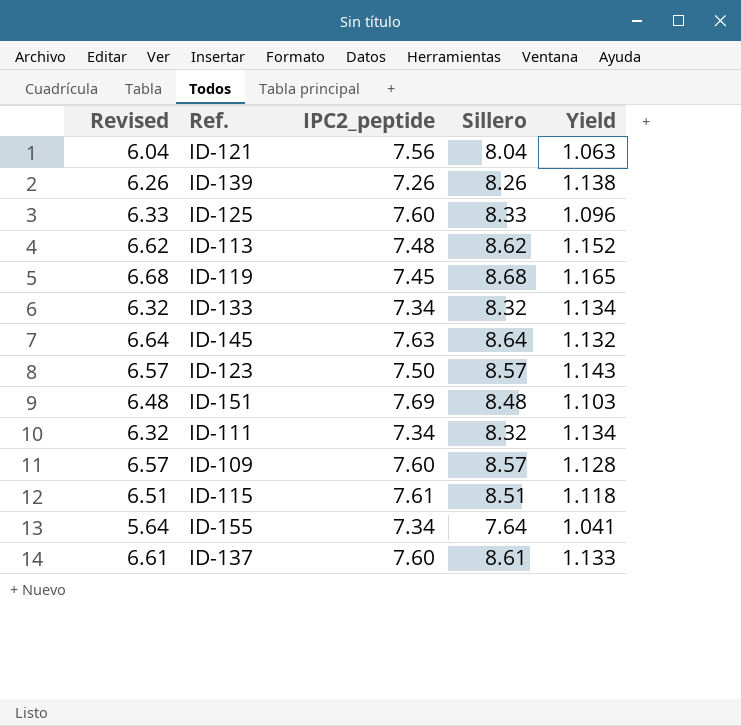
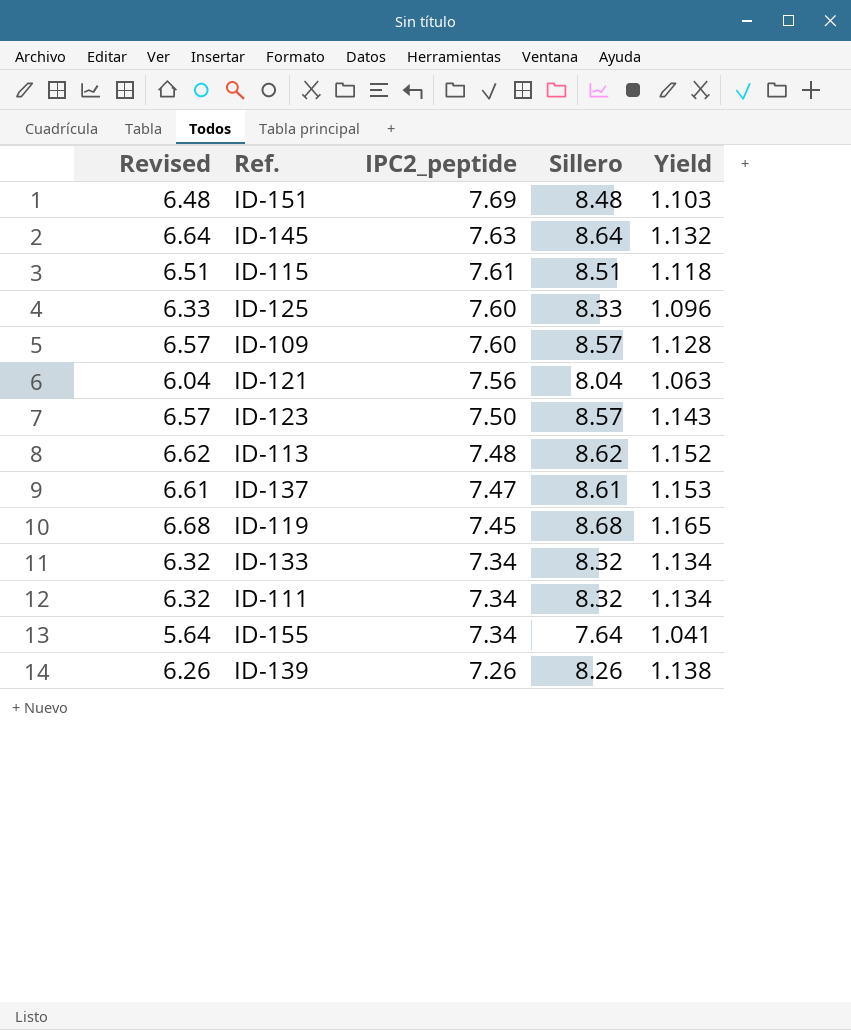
row order: none -> IPC2_peptide descending
ID-137 | IPC2_peptide: 7.60 -> 7.47
ID-137 | Yield: 1.133 -> 1.153

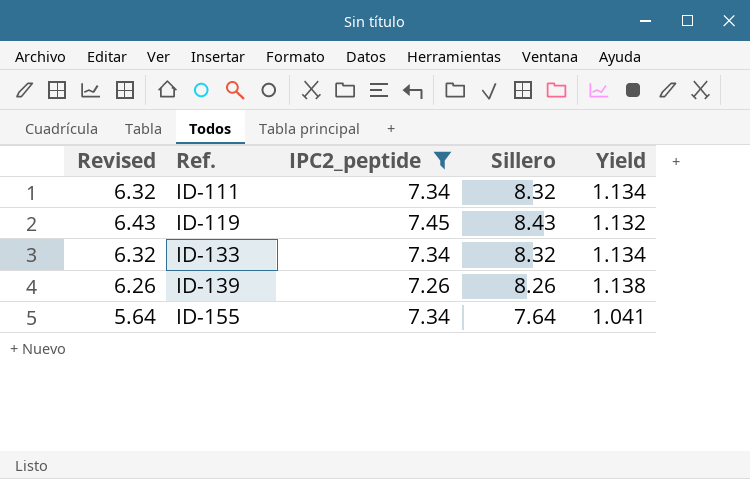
filter: none -> IPC2_peptide <= 7.45
row order: IPC2_peptide descending -> Ref. ascending
ID-119 | Revised: 6.68 -> 6.43
ID-119 | Sillero: 8.68 -> 8.43
ID-119 | Yield: 1.165 -> 1.132

